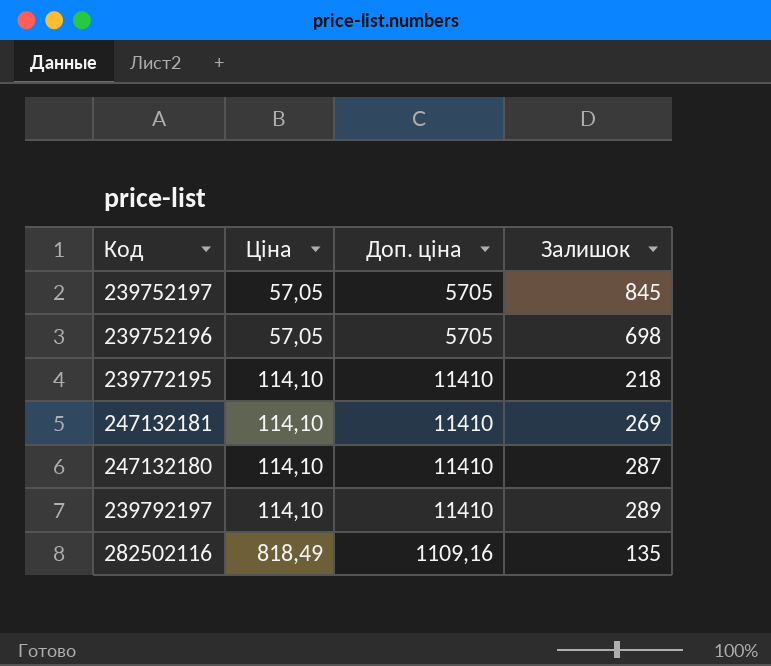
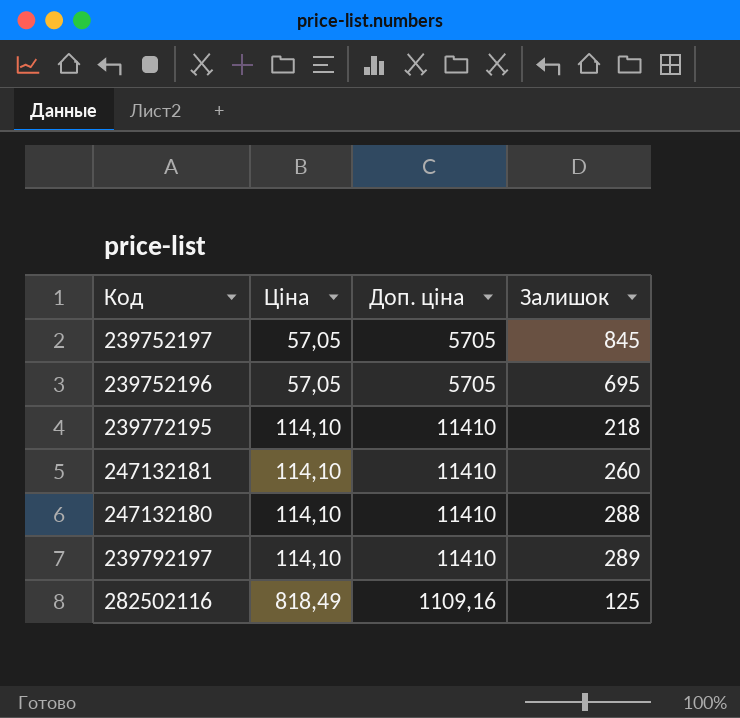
239752196 | Залишок: 698 -> 695
247132181 | Залишок: 269 -> 260
247132180 | Залишок: 287 -> 288
282502116 | Залишок: 135 -> 125

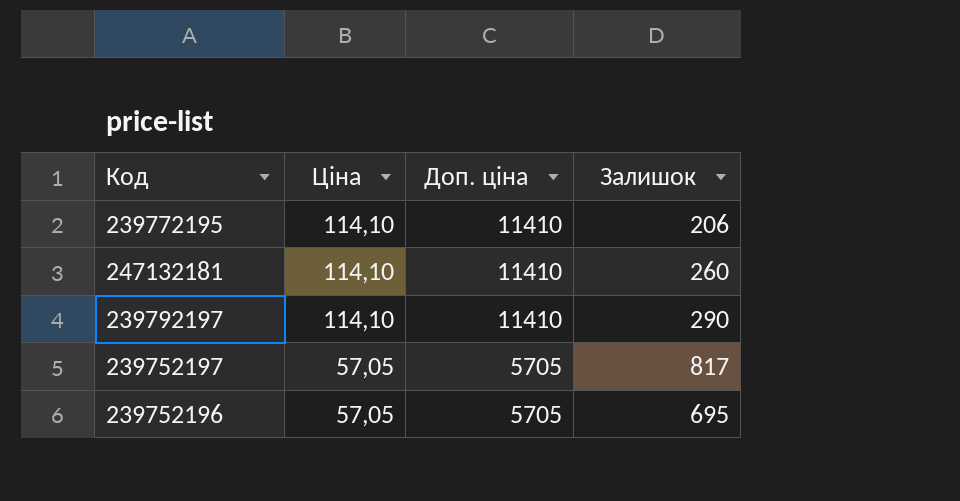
row order: Ціна ascending -> Ціна descending
row 247132180: 114,10 | 11410 | 288 -> none
row 282502116: 818,49 | 1109,16 | 125 -> none
239772195 | Залишок: 218 -> 206
239792197 | Залишок: 289 -> 290
239752197 | Залишок: 845 -> 817

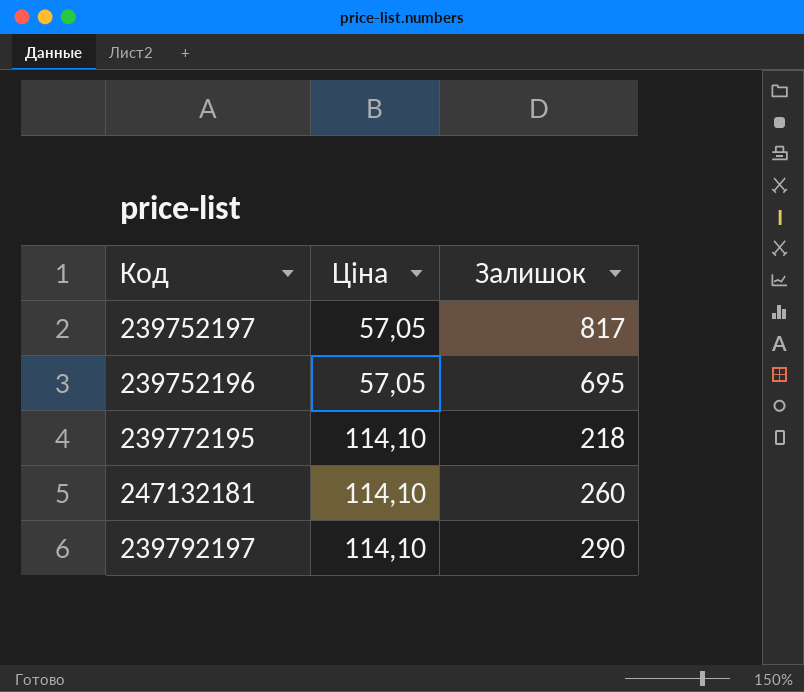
row order: Ціна descending -> Ціна ascending
column Доп. ціна | position: 3 -> none
239772195 | Залишок: 206 -> 218

